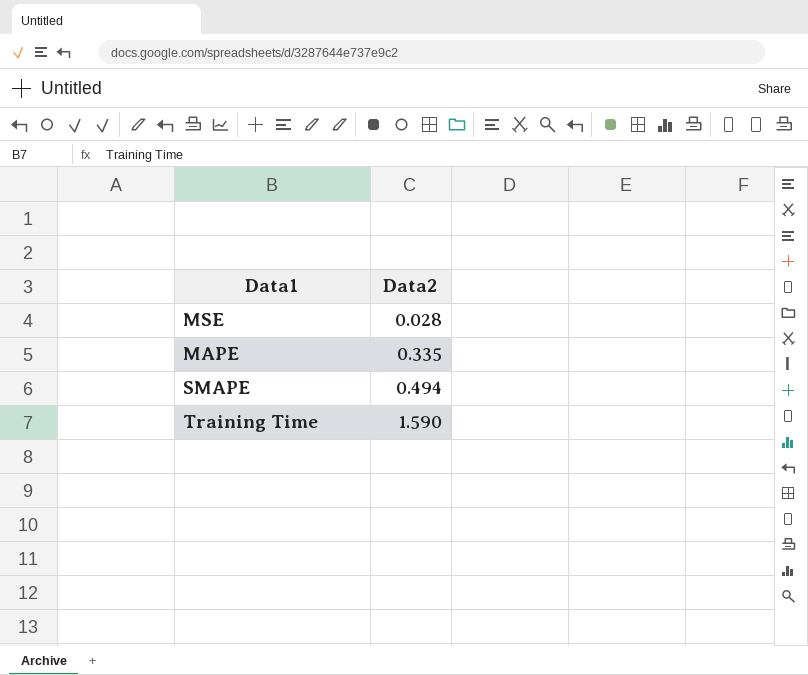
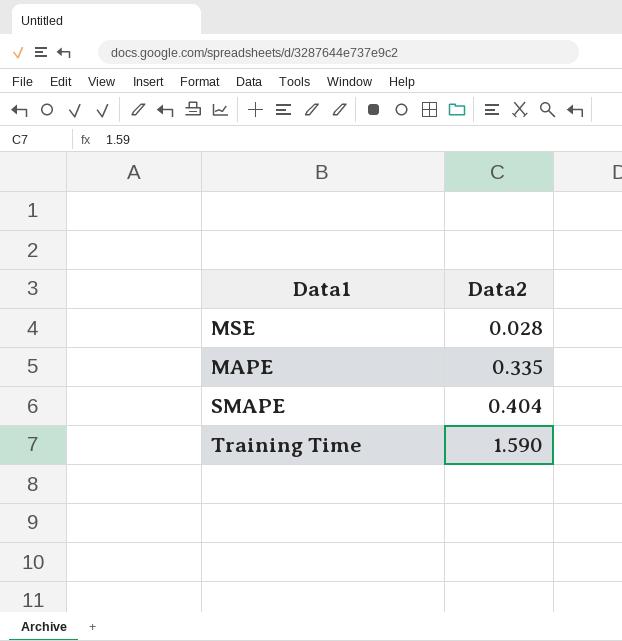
SMAPE | Data2: 0.494 -> 0.404

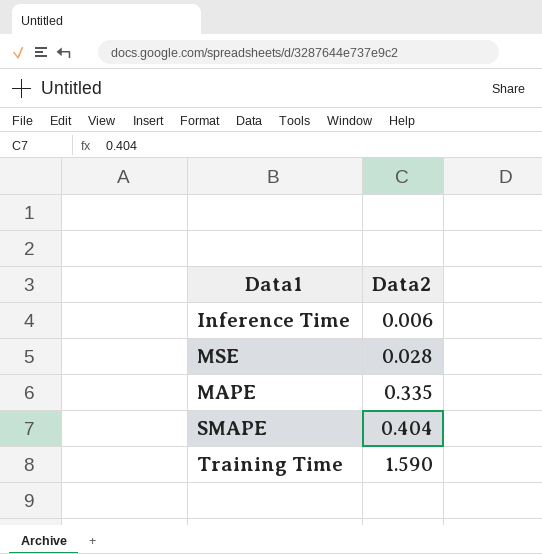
row Inference Time: none -> 0.006

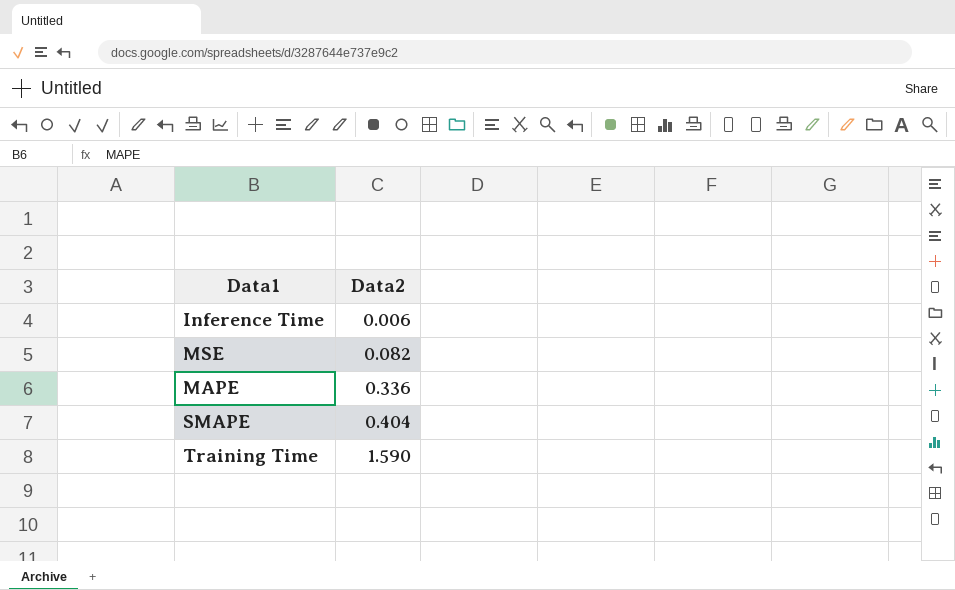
MSE | Data2: 0.028 -> 0.082
MAPE | Data2: 0.335 -> 0.336

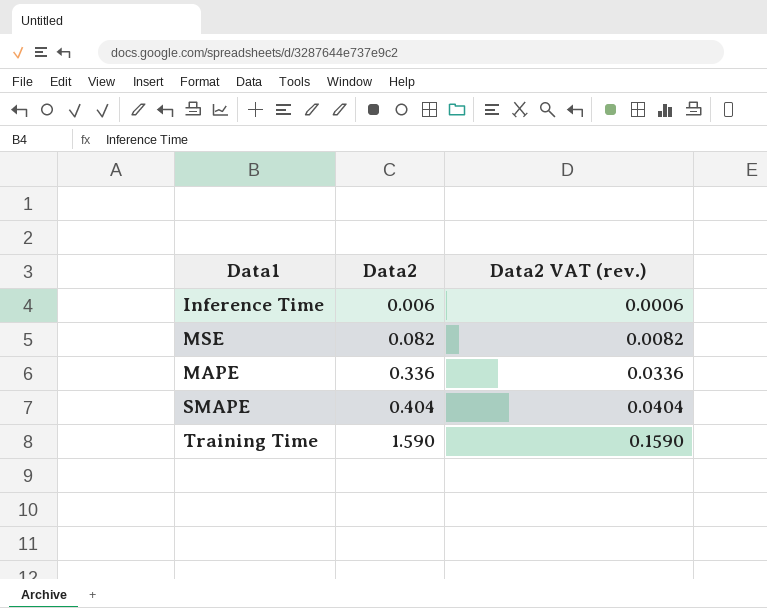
column Data2 VAT (rev.) | formula: none -> [Data2] * 0.1

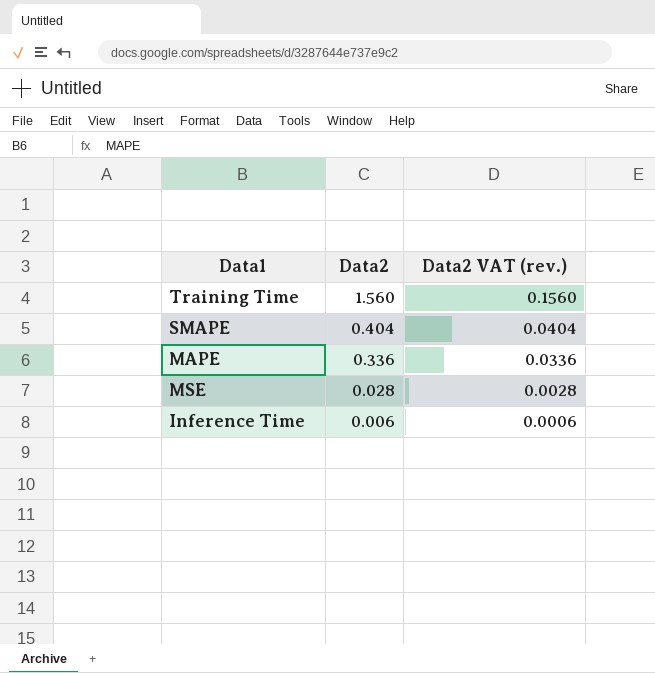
row order: Data2 ascending -> Data2 descending
Training Time | Data2: 1.590 -> 1.560
Training Time | Data2 VAT (rev.): 0.1590 -> 0.1560
MSE | Data2: 0.082 -> 0.028
MSE | Data2 VAT (rev.): 0.0082 -> 0.0028

